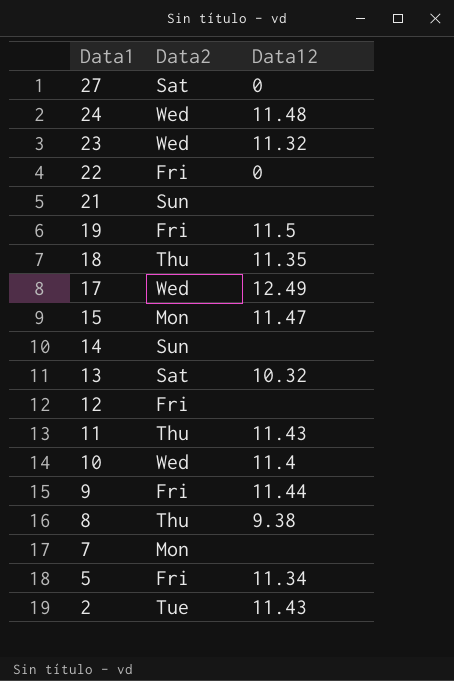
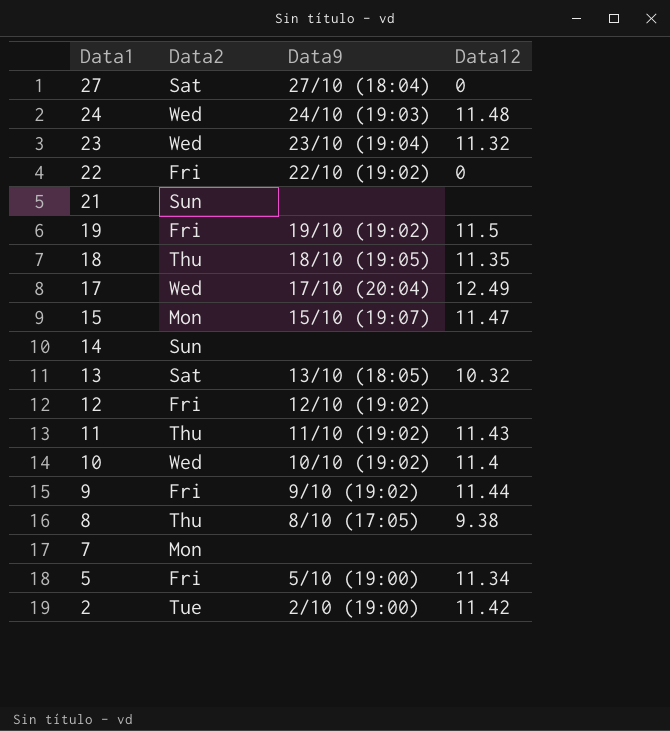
column Data9 | position: none -> 3
2 | Data12: 11.43 -> 11.42

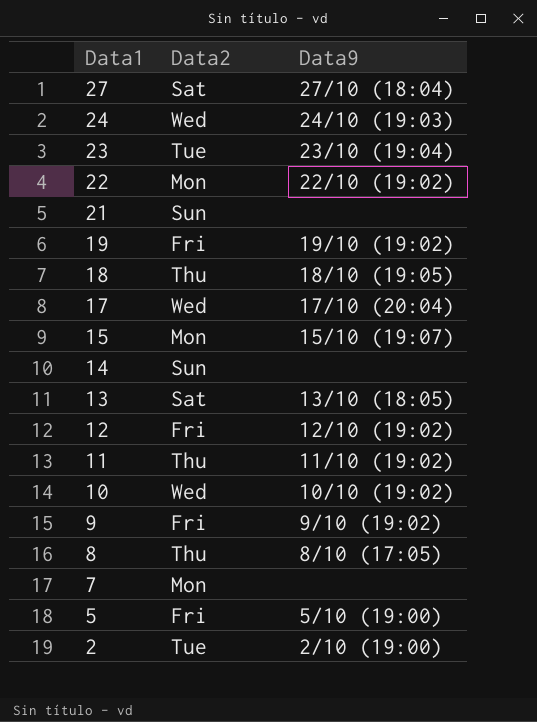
column Data12 | position: 4 -> none
23 | Data2: Wed -> Tue
22 | Data2: Fri -> Mon

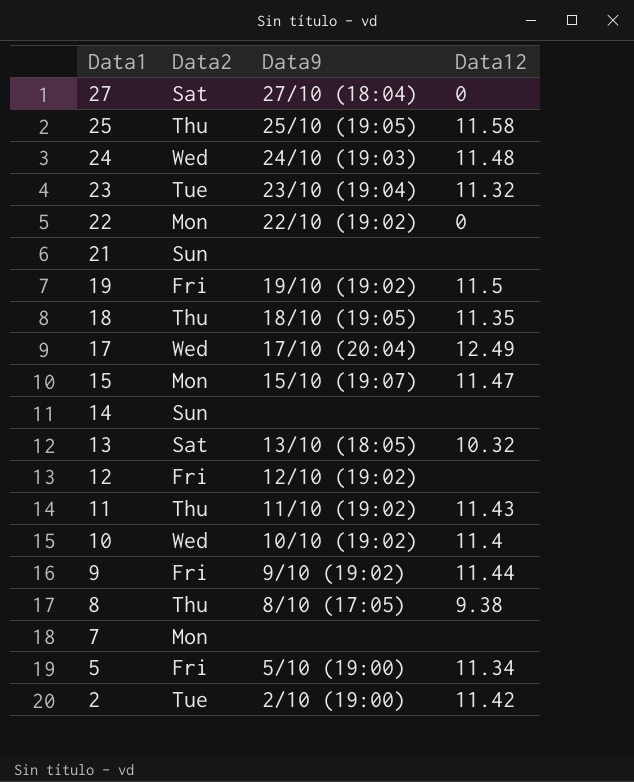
column Data12 | position: none -> 4
row 25: none -> Thu | 25/10 (19:05) | 11.58

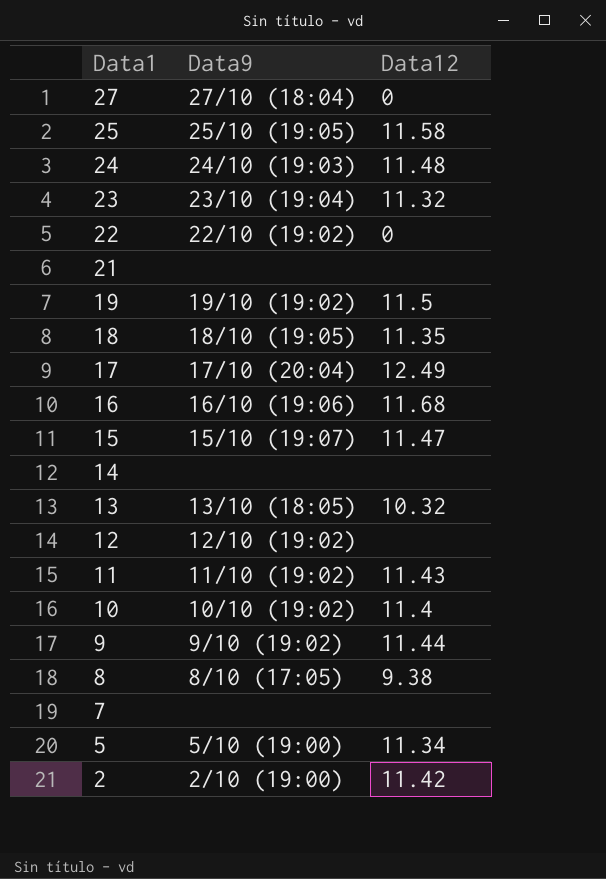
column Data2 | position: 2 -> none
row 16: none -> 16/10 (19:06) | 11.68

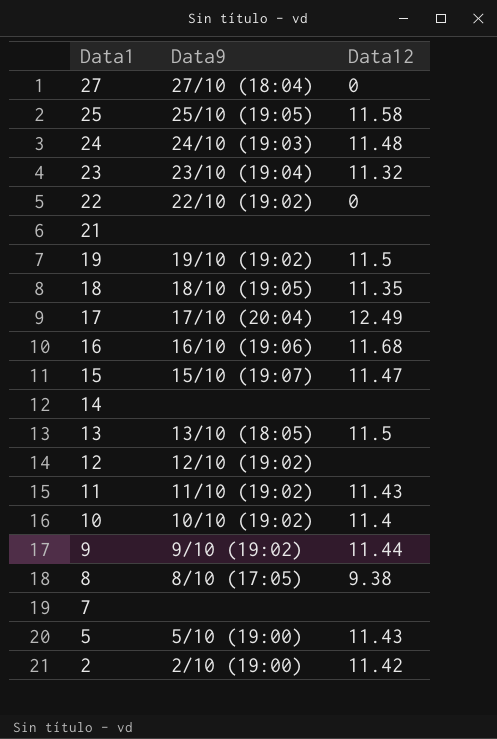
13 | Data12: 10.32 -> 11.5
5 | Data12: 11.34 -> 11.43

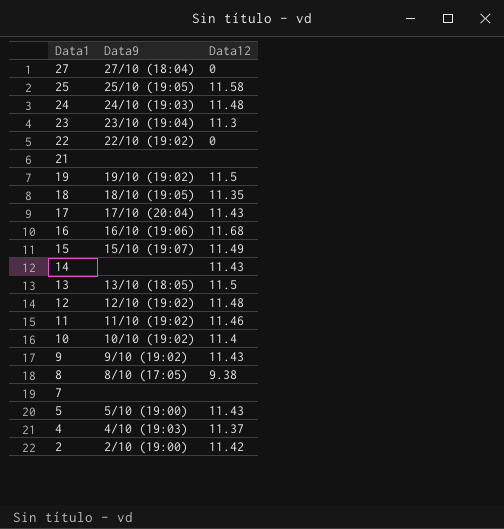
23 | Data12: 11.32 -> 11.3
17 | Data12: 12.49 -> 11.43
15 | Data12: 11.47 -> 11.49
14 | Data12: none -> 11.43
12 | Data12: none -> 11.48
11 | Data12: 11.43 -> 11.46
9 | Data12: 11.44 -> 11.43
row 4: none -> 4/10 (19:03) | 11.37

